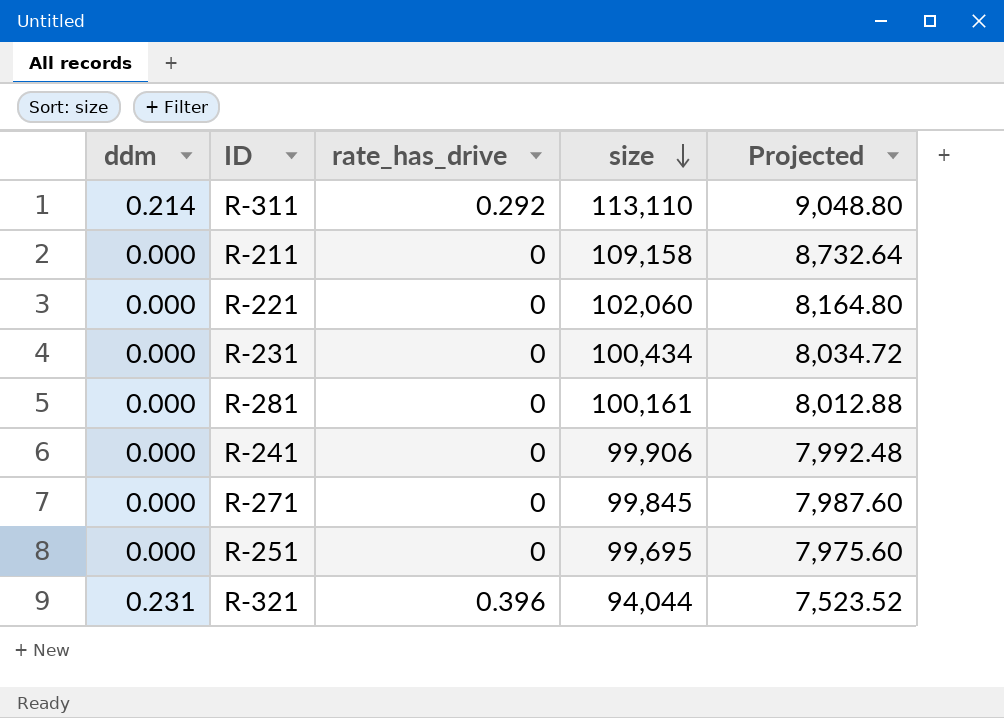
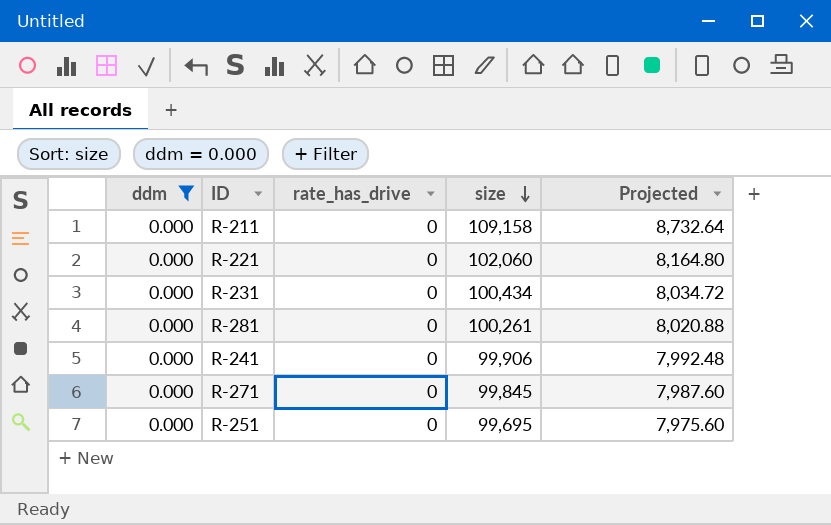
filter: none -> ddm = 0.000
R-281 | size: 100,161 -> 100,261
R-281 | Projected: 8,012.88 -> 8,020.88

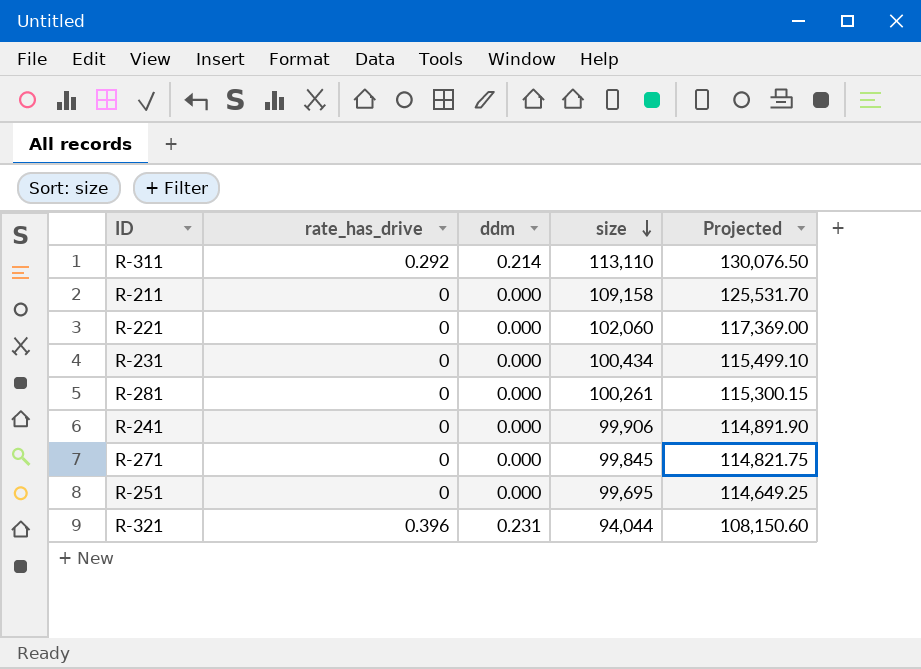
filter: ddm = 0.000 -> none
column ddm | position: 1 -> 3
column Projected | formula: [size] * 0.08 -> [size] * 1.15

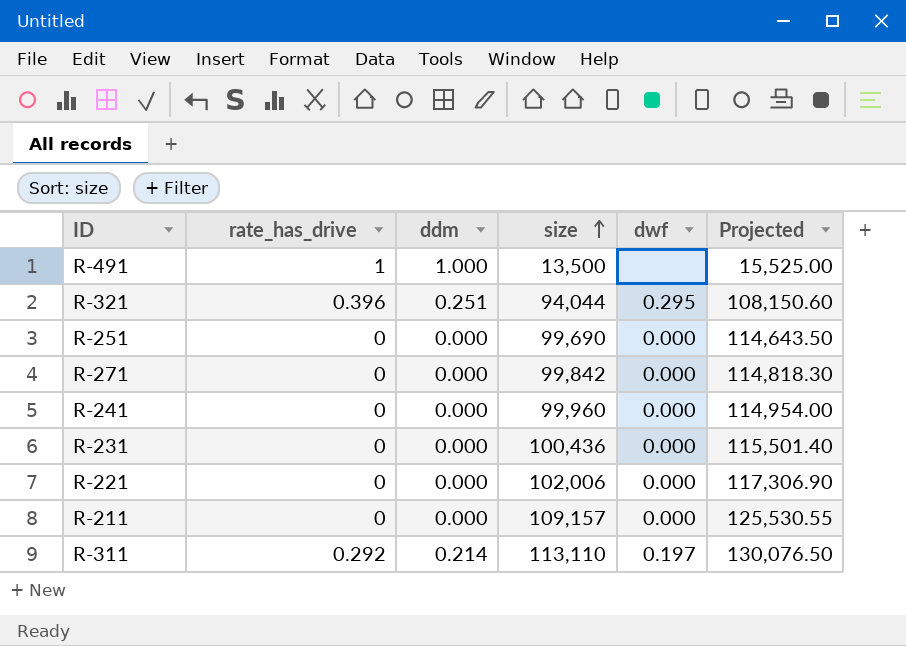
row order: size descending -> size ascending
column dwf | position: none -> 5
row R-281: 0 | 0.000 | 100,261 | 115,300.15 -> none
row R-491: none -> 1 | 1.000 | 13,500 | none | 15,525.00
R-321 | ddm: 0.231 -> 0.251
R-251 | size: 99,695 -> 99,690
R-251 | Projected: 114,649.25 -> 114,643.50
R-271 | size: 99,845 -> 99,842
R-271 | Projected: 114,821.75 -> 114,818.30
R-241 | size: 99,906 -> 99,960
R-241 | Projected: 114,891.90 -> 114,954.00
R-231 | size: 100,434 -> 100,436
R-231 | Projected: 115,499.10 -> 115,501.40
R-221 | size: 102,060 -> 102,006
R-221 | Projected: 117,369.00 -> 117,306.90
R-211 | size: 109,158 -> 109,157
R-211 | Projected: 125,531.70 -> 125,530.55

